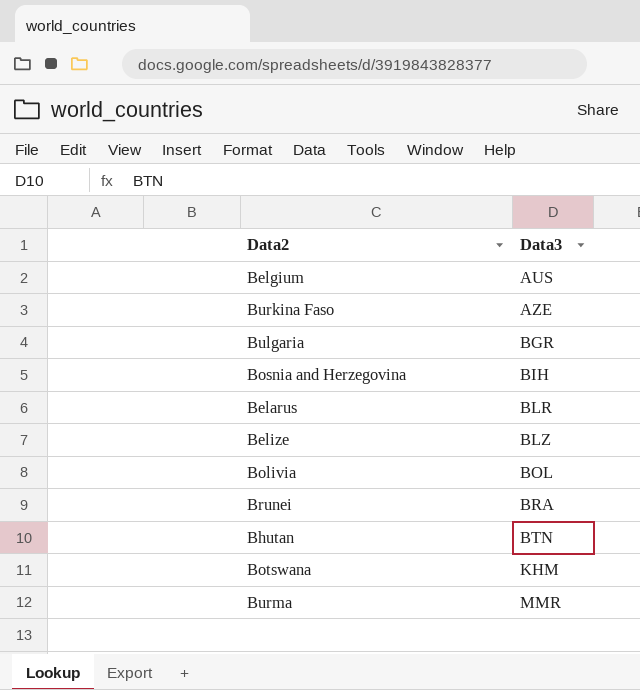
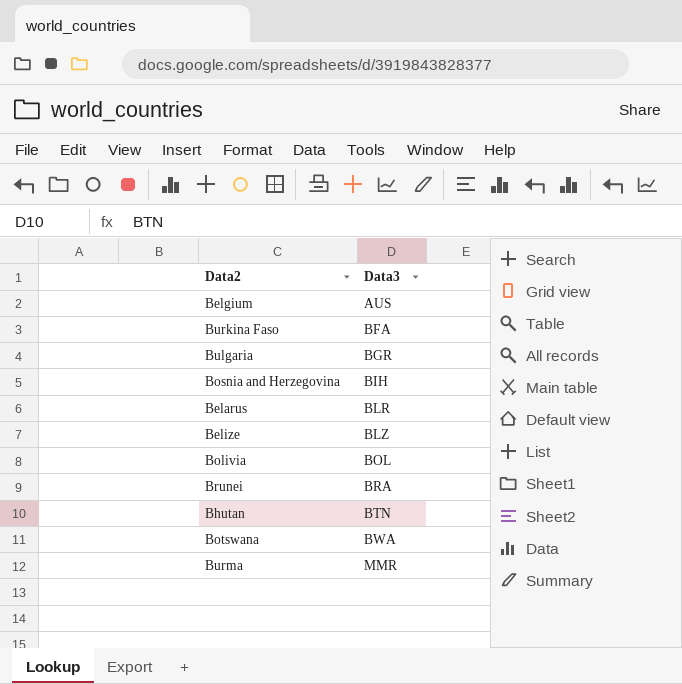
Burkina Faso | Data3: AZE -> BFA
Botswana | Data3: KHM -> BWA

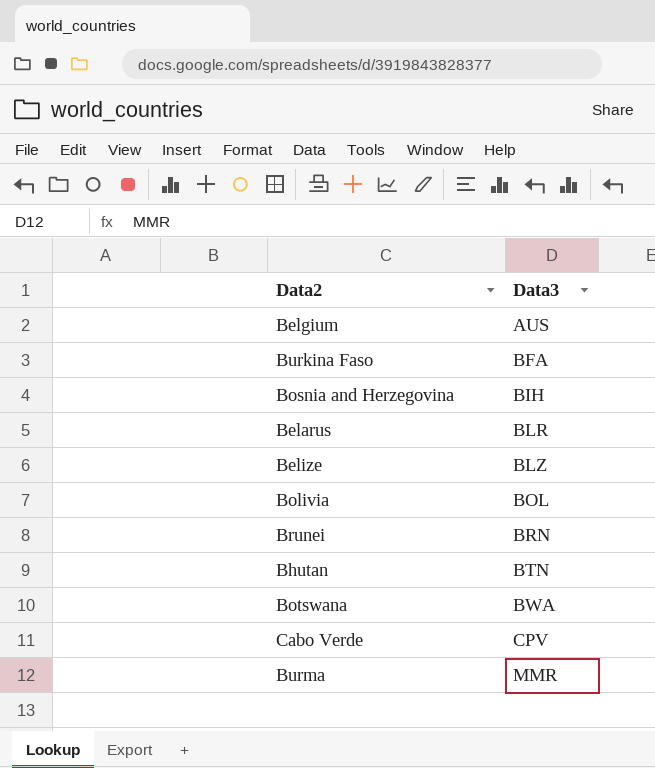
row Bulgaria: BGR -> none
Brunei | Data3: BRA -> BRN
row Cabo Verde: none -> CPV

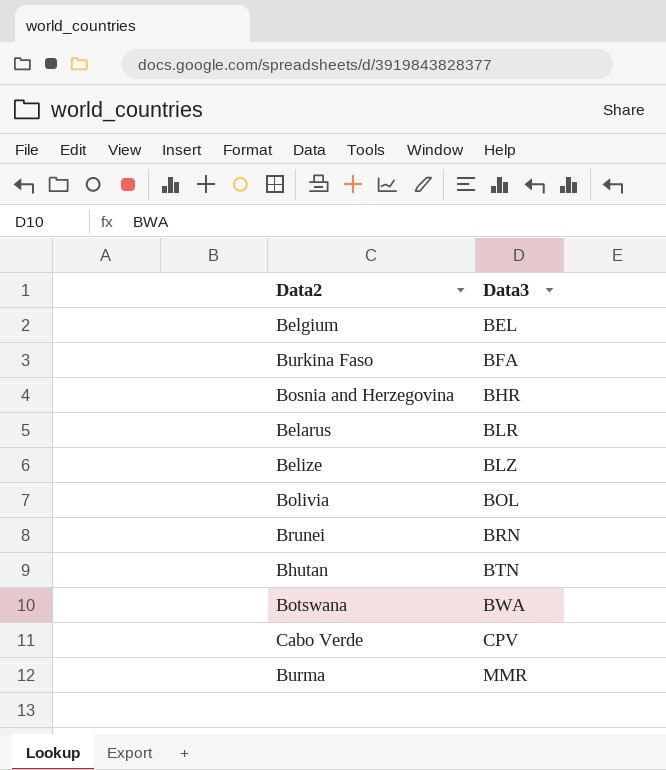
Belgium | Data3: AUS -> BEL
Bosnia and Herzegovina | Data3: BIH -> BHR

